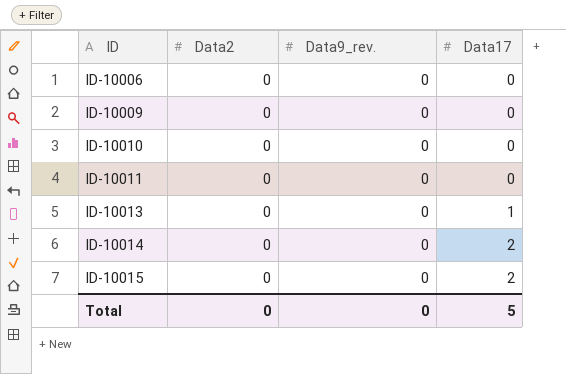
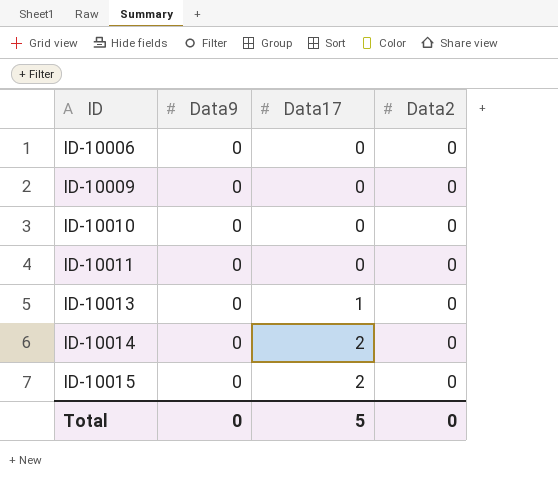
column name: Data9_rev. -> Data9
column Data2 | position: 2 -> 4

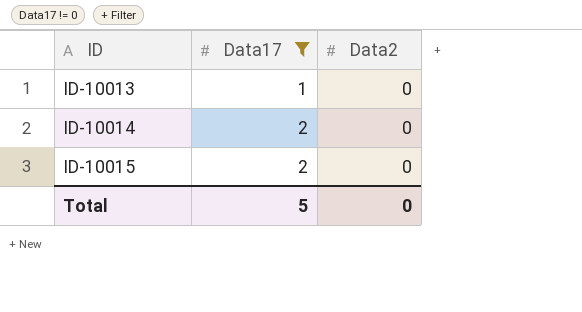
filter: none -> Data17 != 0
column Data9 | position: 2 -> none

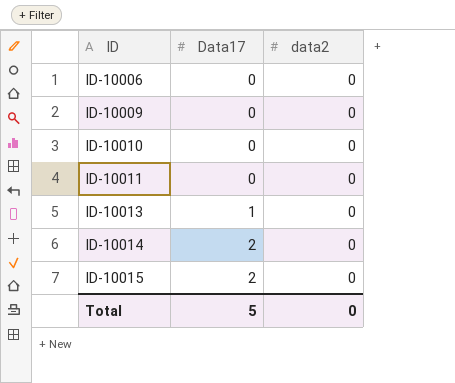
filter: Data17 != 0 -> none
column name: Data2 -> data2

